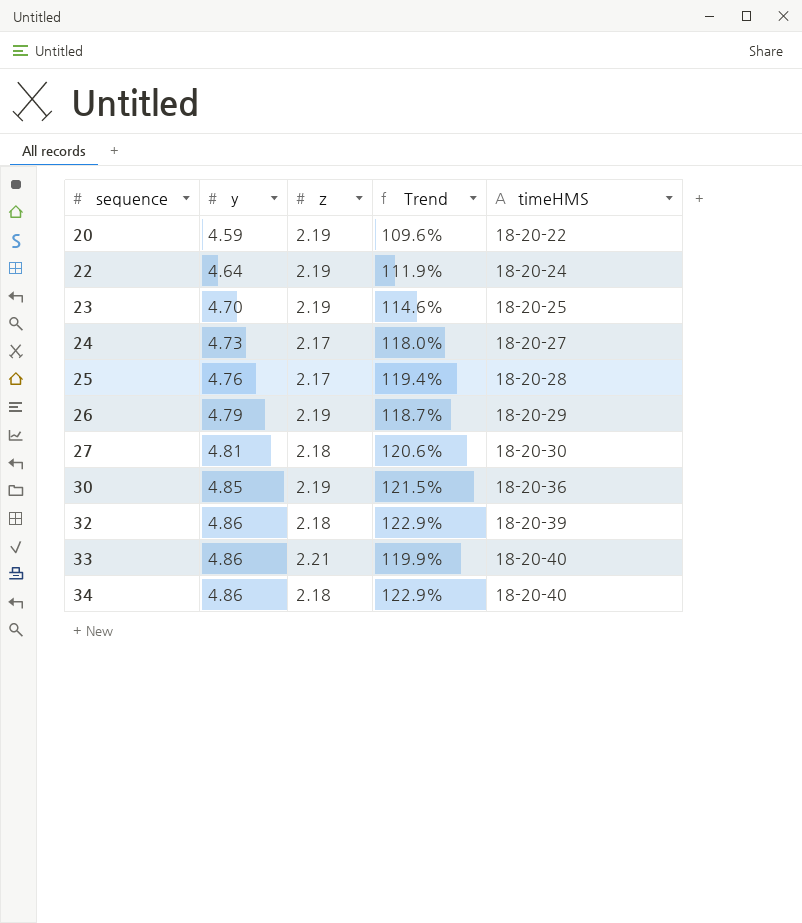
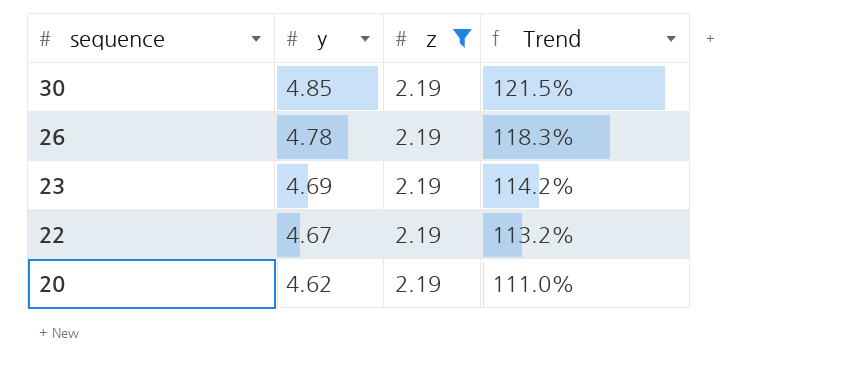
filter: none -> z = 2.19
row order: sequence ascending -> sequence descending
column timeHMS | position: 5 -> none
26 | y: 4.79 -> 4.78
26 | Trend: 118.7% -> 118.3%
23 | y: 4.70 -> 4.69
23 | Trend: 114.6% -> 114.2%
22 | y: 4.64 -> 4.67
22 | Trend: 111.9% -> 113.2%
20 | y: 4.59 -> 4.62
20 | Trend: 109.6% -> 111.0%

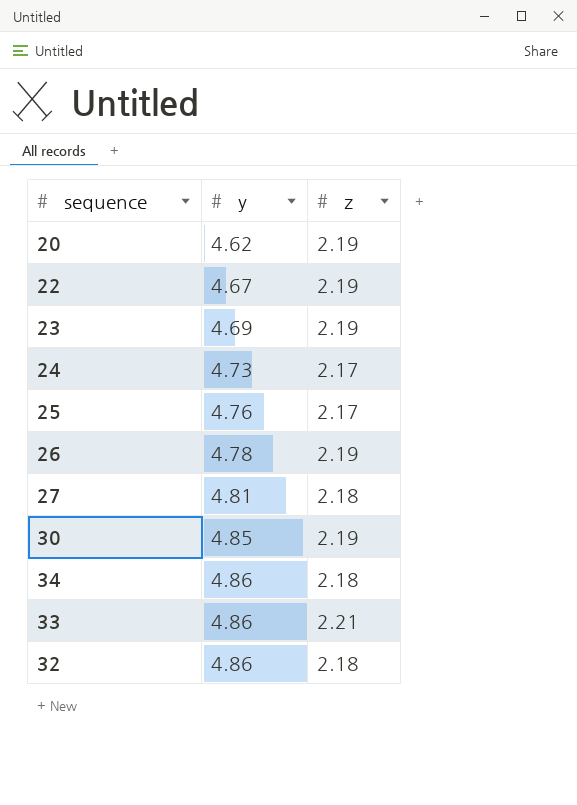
filter: z = 2.19 -> none
row order: sequence descending -> y ascending
column Trend | formula: ([y] - [z]) / [z] -> none

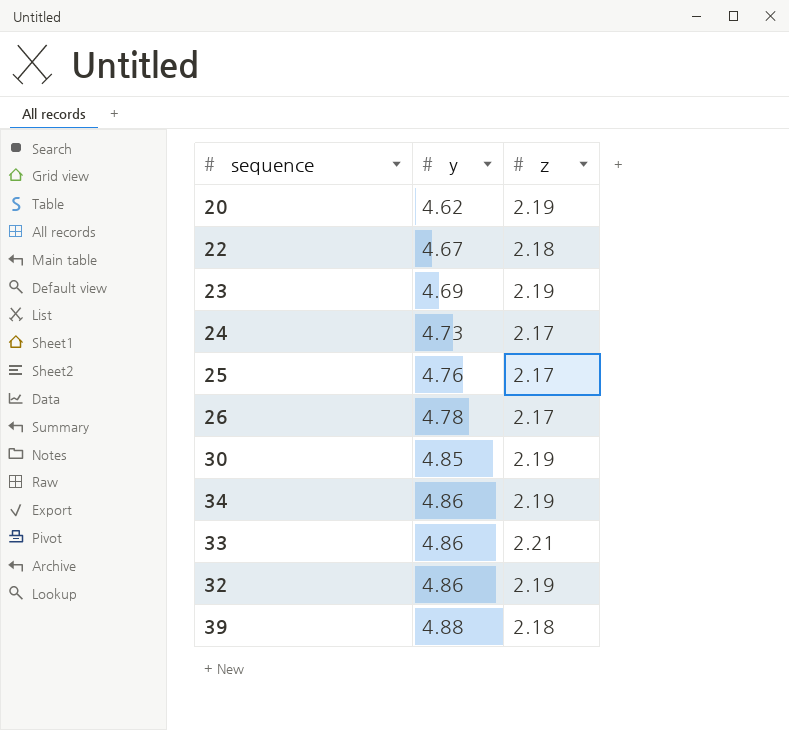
row 27: 4.81 | 2.18 -> none
22 | z: 2.19 -> 2.18
26 | z: 2.19 -> 2.17
34 | z: 2.18 -> 2.19
32 | z: 2.18 -> 2.19
row 39: none -> 4.88 | 2.18

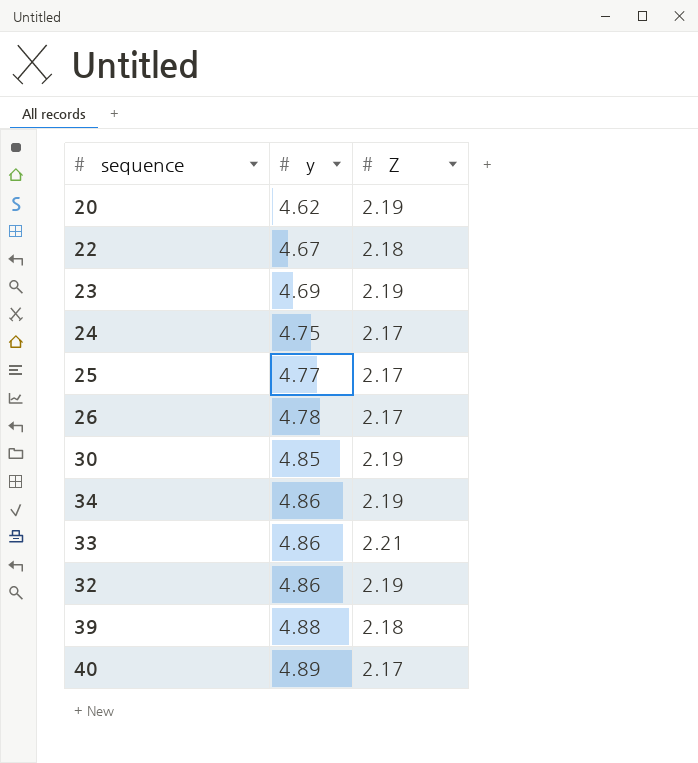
column name: z -> Z
24 | y: 4.73 -> 4.75
25 | y: 4.76 -> 4.77
row 40: none -> 4.89 | 2.17

